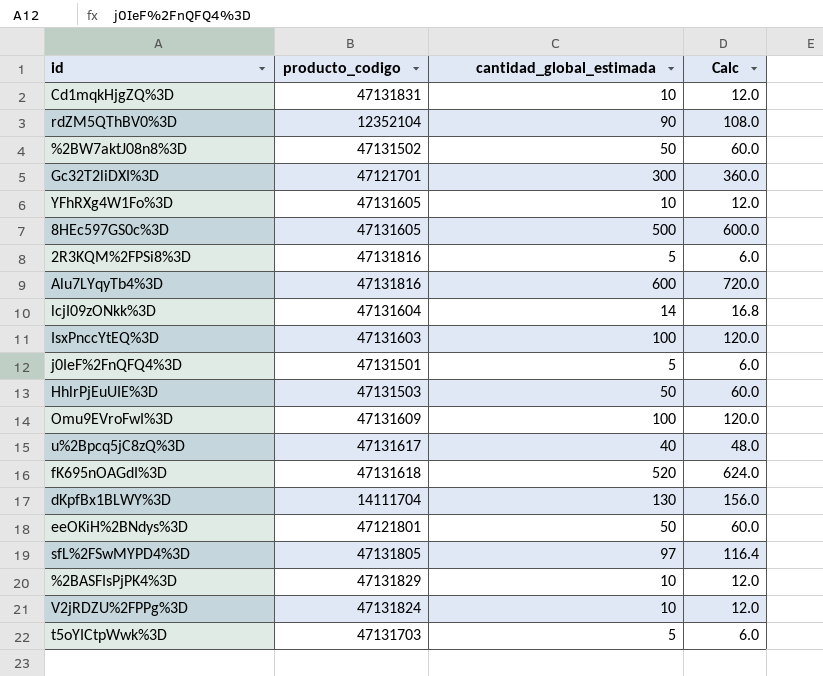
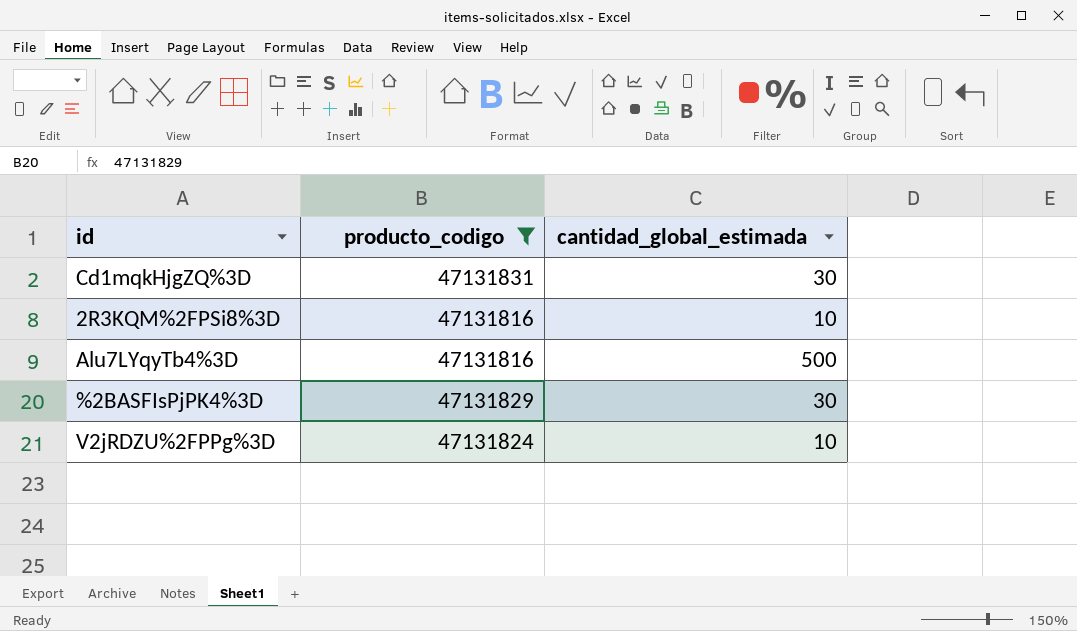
filter: none -> producto_codigo >= 47131816
column Calc | formula: [cantidad_global_estimada] * 1.2 -> none
Cd1mqkHjgZQ%3D | cantidad_global_estimada: 10 -> 30
2R3KQM%2FPSi8%3D | cantidad_global_estimada: 5 -> 10
Alu7LYqyTb4%3D | cantidad_global_estimada: 600 -> 500
%2BASFIsPjPK4%3D | cantidad_global_estimada: 10 -> 30

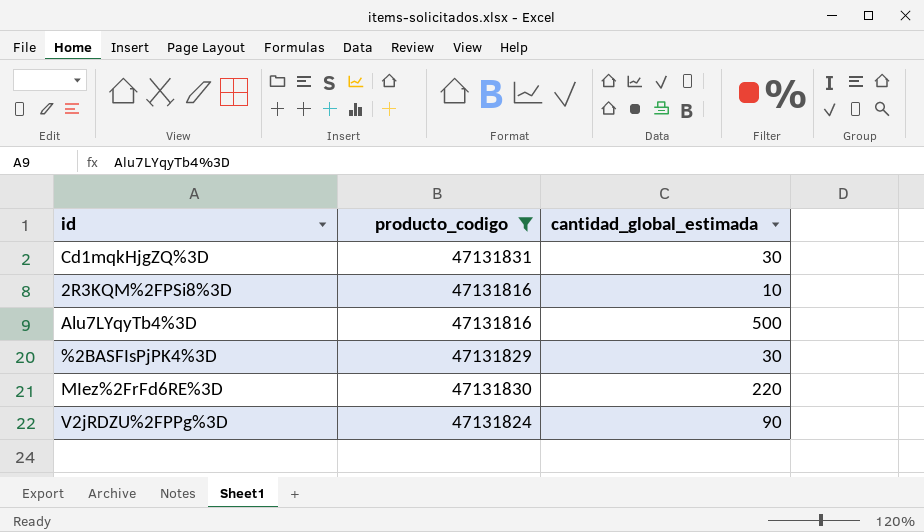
row MIez%2FrFd6RE%3D: none -> 47131830 | 220
V2jRDZU%2FPPg%3D | cantidad_global_estimada: 10 -> 90

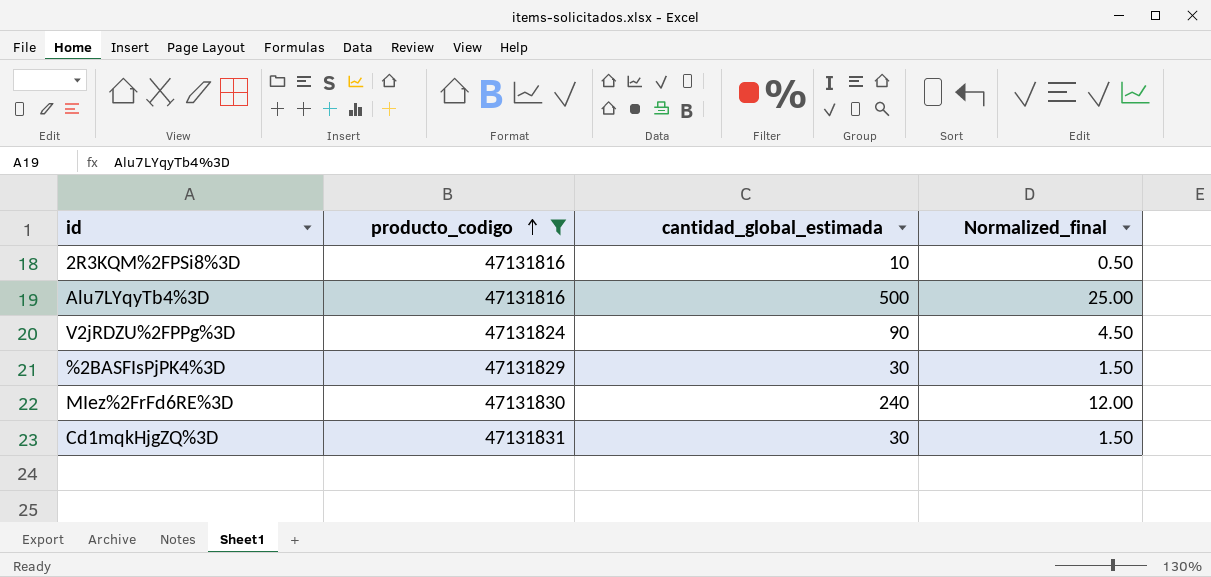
row order: none -> producto_codigo ascending
column Normalized_final | formula: none -> [cantidad_global_estimada] * 0.05
MIez%2FrFd6RE%3D | cantidad_global_estimada: 220 -> 240

